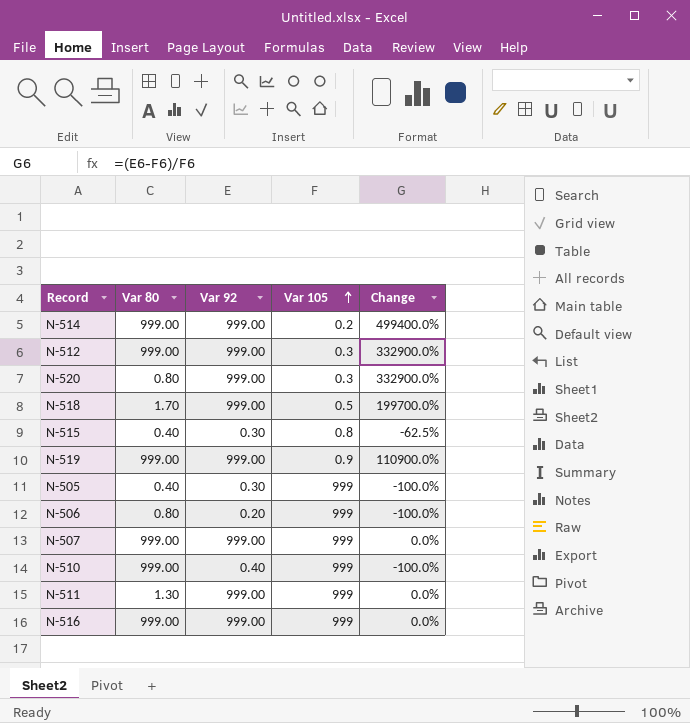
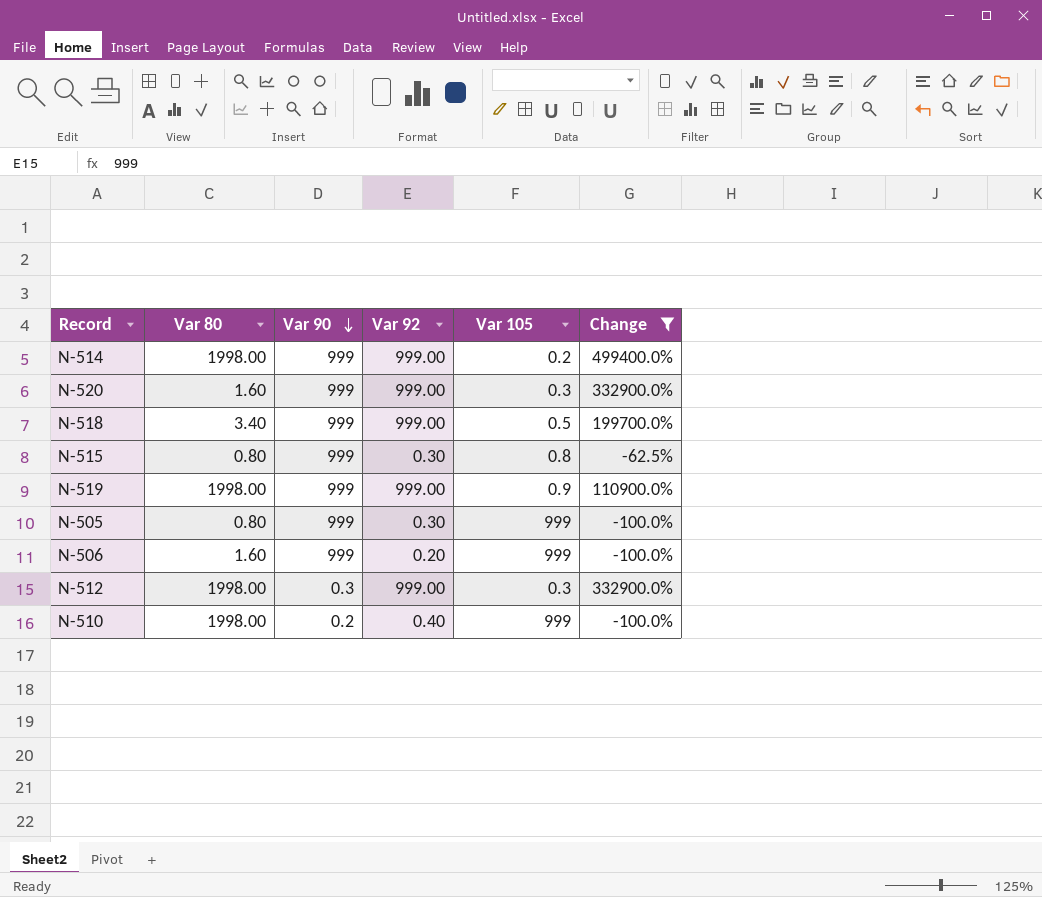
filter: none -> Change != 0.0%
row order: Var 105 ascending -> Var 90 descending
column Var 90 | position: none -> 3
N-514 | Var 80: 999.00 -> 1998.00
N-520 | Var 80: 0.80 -> 1.60
N-518 | Var 80: 1.70 -> 3.40
N-515 | Var 80: 0.40 -> 0.80
N-519 | Var 80: 999.00 -> 1998.00
N-505 | Var 80: 0.40 -> 0.80
N-506 | Var 80: 0.80 -> 1.60
N-512 | Var 80: 999.00 -> 1998.00
N-510 | Var 80: 999.00 -> 1998.00

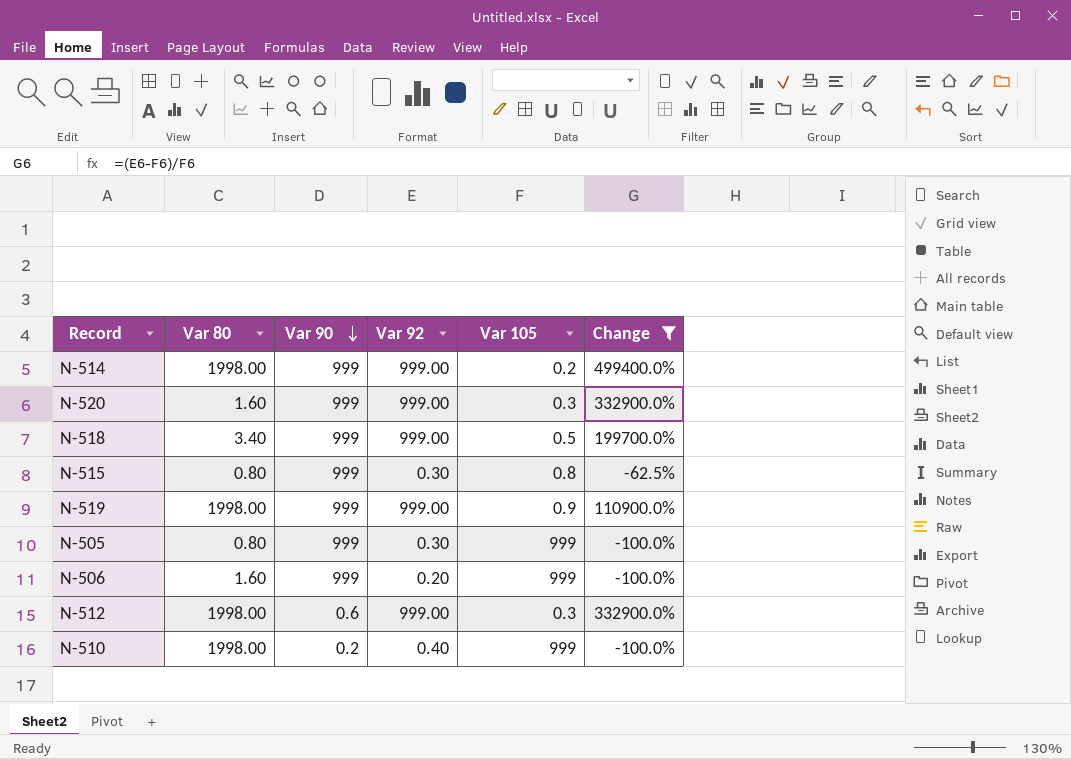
N-512 | Var 90: 0.3 -> 0.6

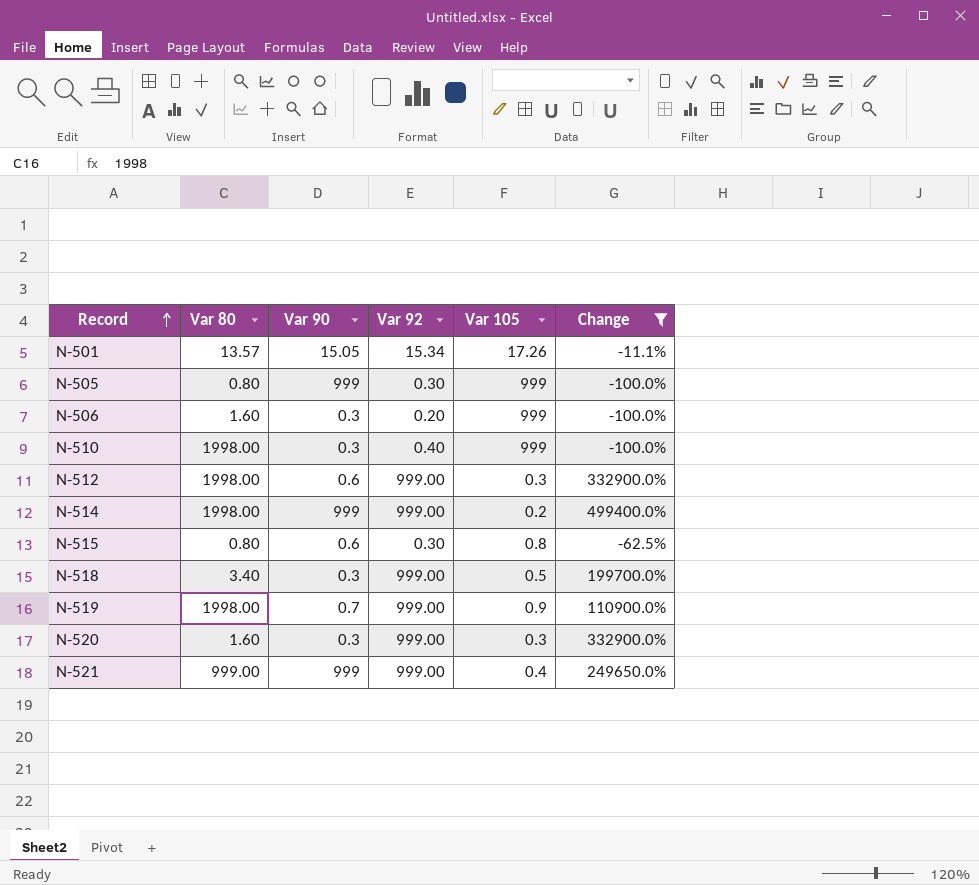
row order: Var 90 descending -> Record ascending
row N-501: none -> 13.57 | 15.05 | 15.34 | 17.26 | -11.1%
N-506 | Var 90: 999 -> 0.3
N-510 | Var 90: 0.2 -> 0.3
N-515 | Var 90: 999 -> 0.6
N-518 | Var 90: 999 -> 0.3
N-519 | Var 90: 999 -> 0.7
N-520 | Var 90: 999 -> 0.3
row N-521: none -> 999.00 | 999 | 999.00 | 0.4 | 249650.0%

